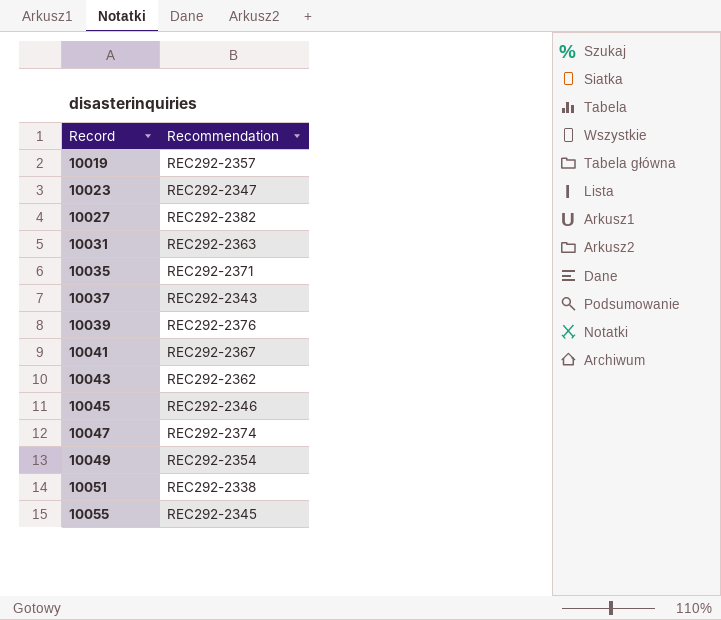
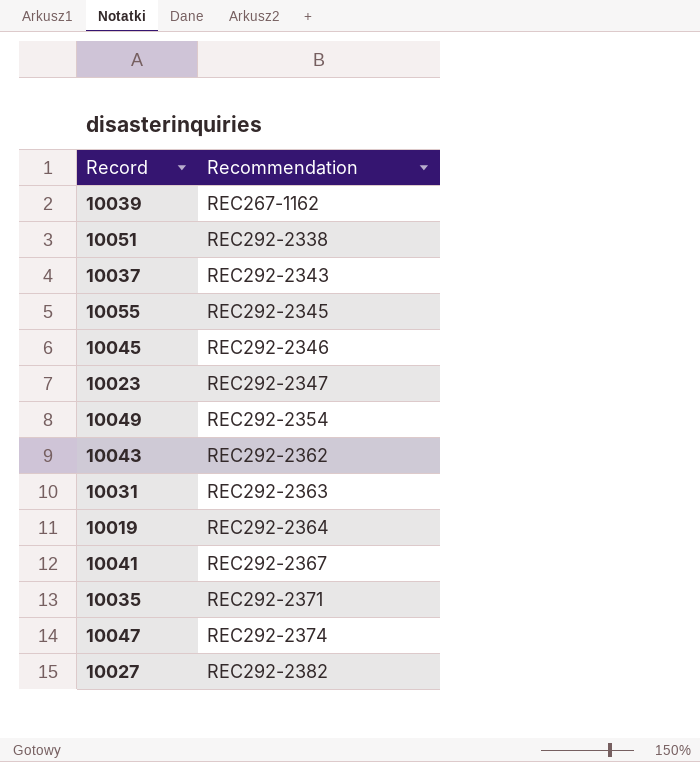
row order: Record ascending -> Recommendation ascending
10039 | Recommendation: REC292-2376 -> REC267-1162
10019 | Recommendation: REC292-2357 -> REC292-2364

